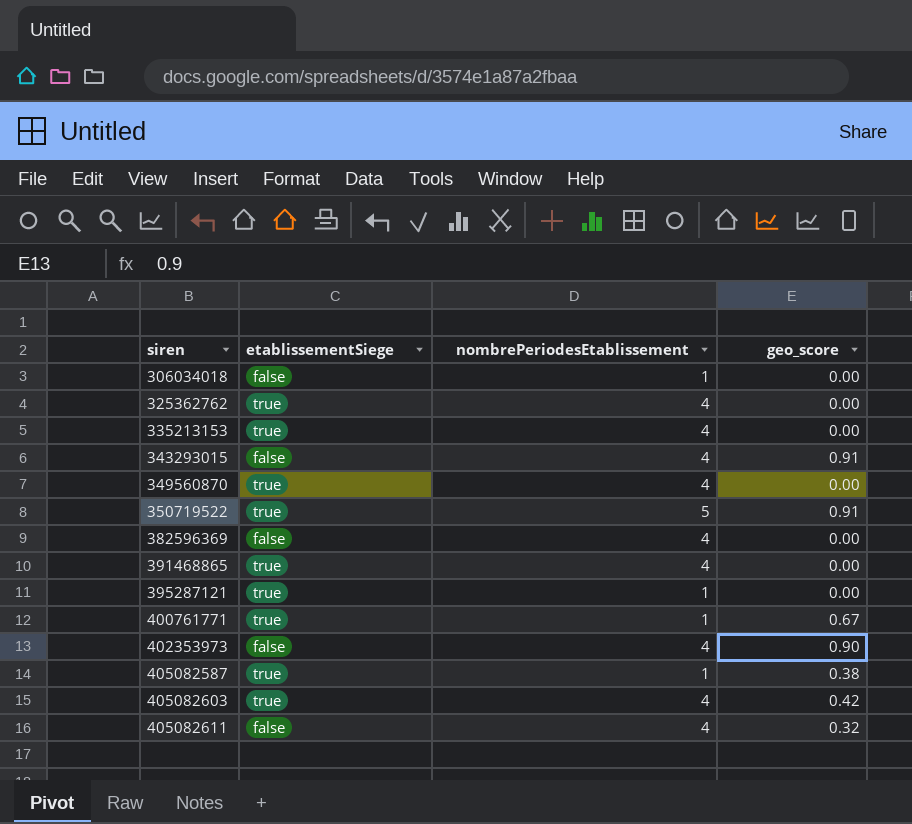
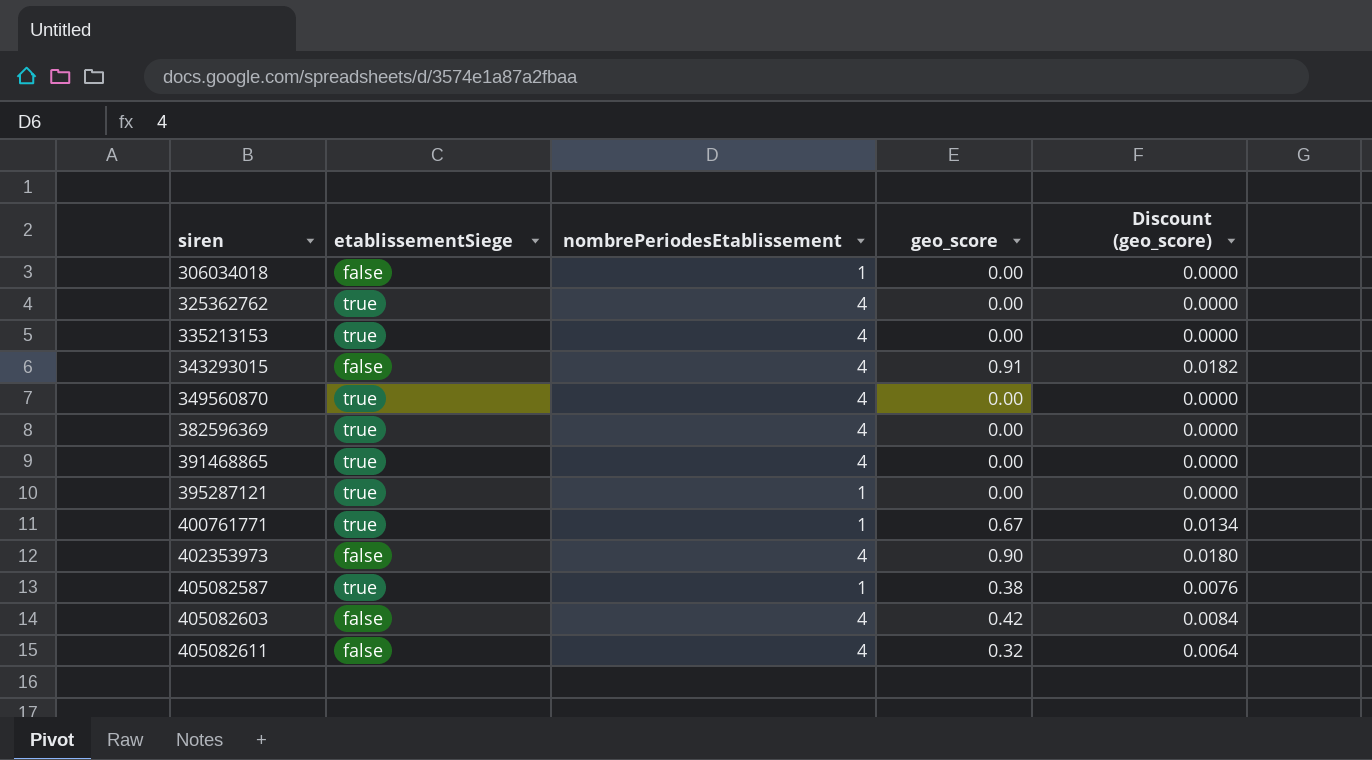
column Discount (geo_score) | formula: none -> [geo_score] * 0.02
row 350719522: true | 5 | 0.91 -> none
382596369 | etablissementSiege: false -> true
405082603 | etablissementSiege: true -> false

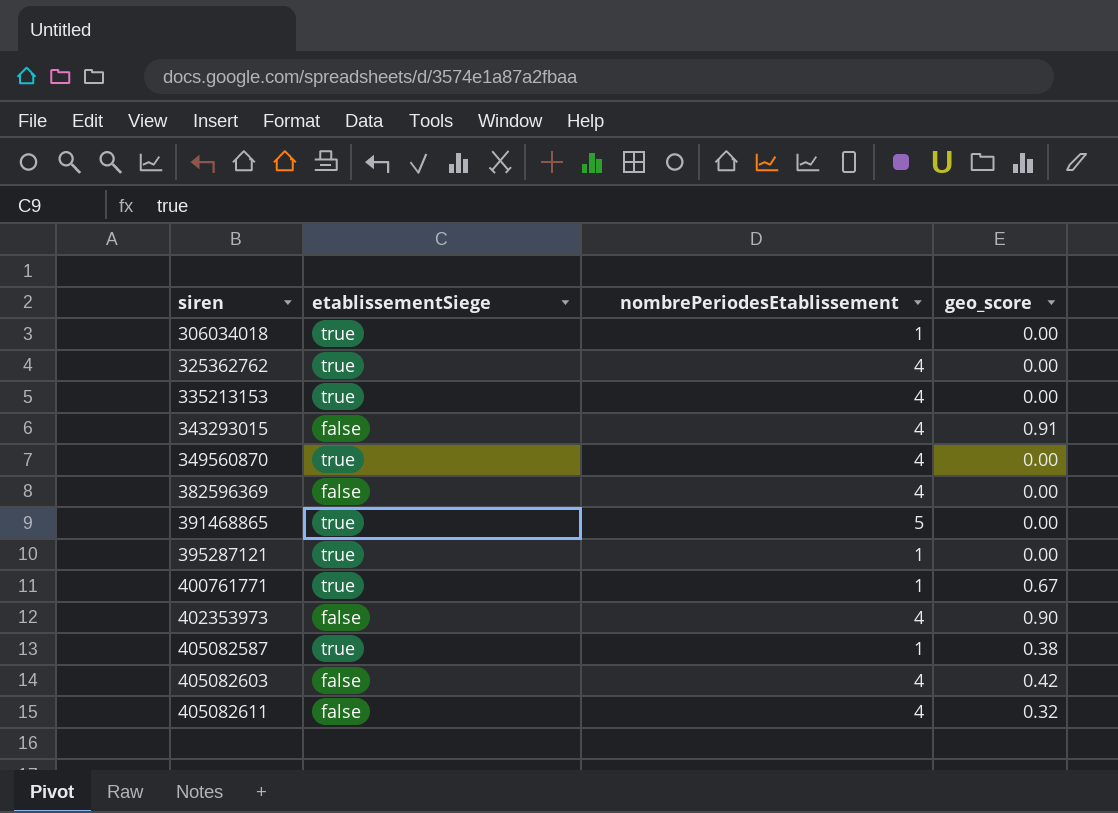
column Discount (geo_score) | formula: [geo_score] * 0.02 -> none
306034018 | etablissementSiege: false -> true
382596369 | etablissementSiege: true -> false
391468865 | nombrePeriodesEtablissement: 4 -> 5

